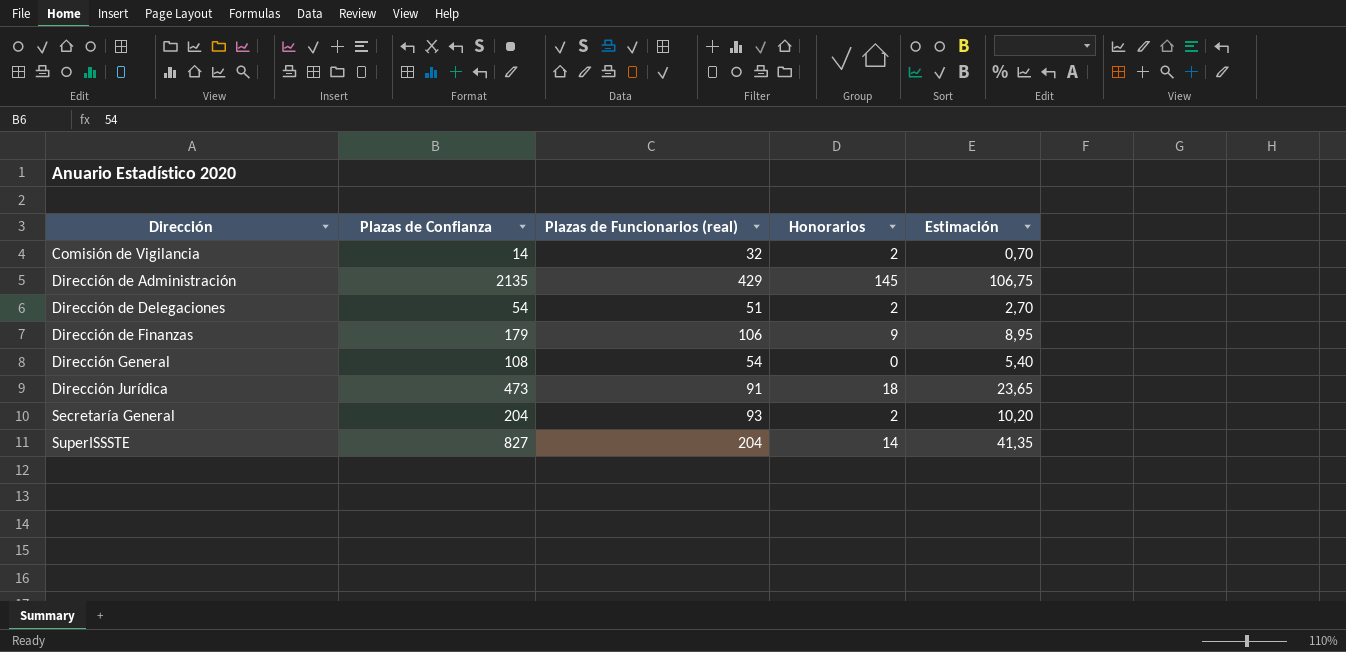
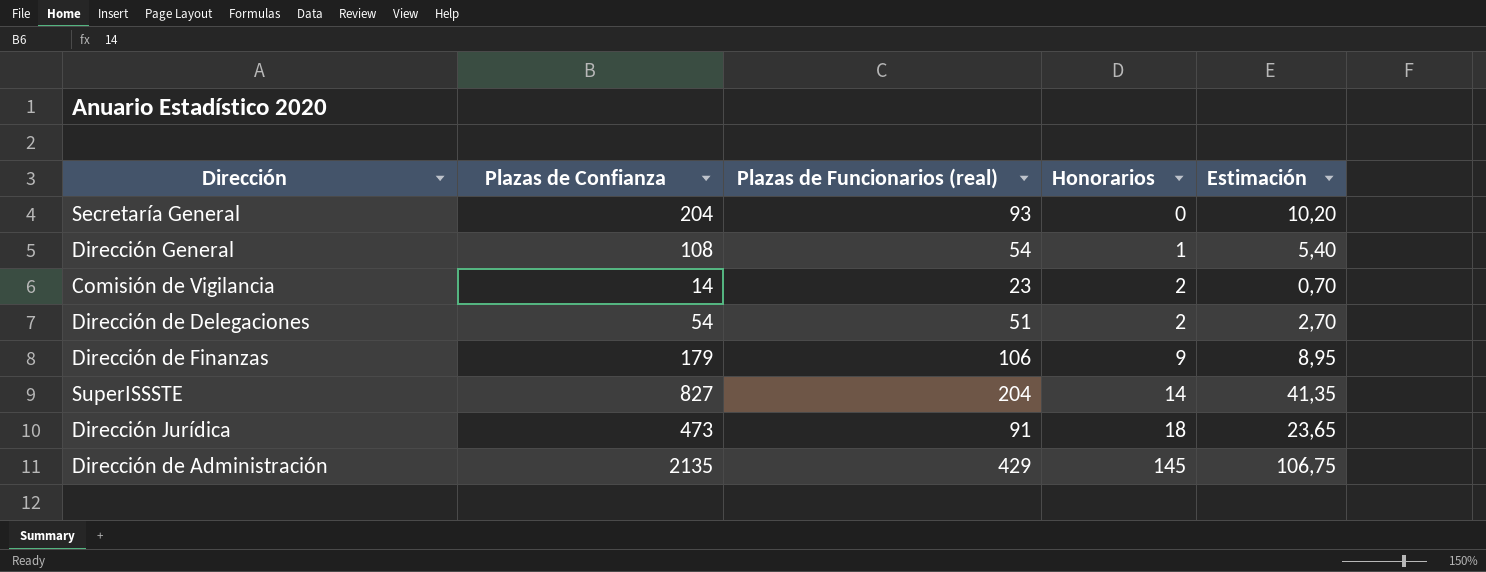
row order: Dirección ascending -> Honorarios ascending
Secretaría General | Honorarios: 2 -> 0
Dirección General | Honorarios: 0 -> 1
Comisión de Vigilancia | Plazas de Funcionarios (real): 32 -> 23

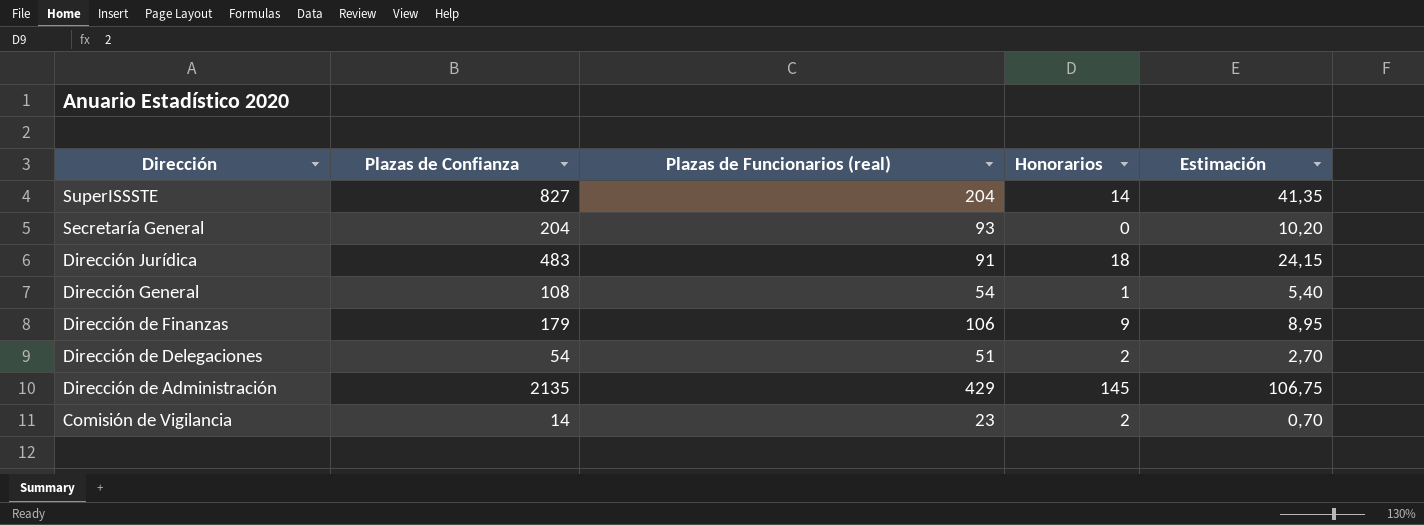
row order: Honorarios ascending -> Dirección descending
Dirección Jurídica | Plazas de Confianza: 473 -> 483
Dirección Jurídica | Estimación: 23,65 -> 24,15

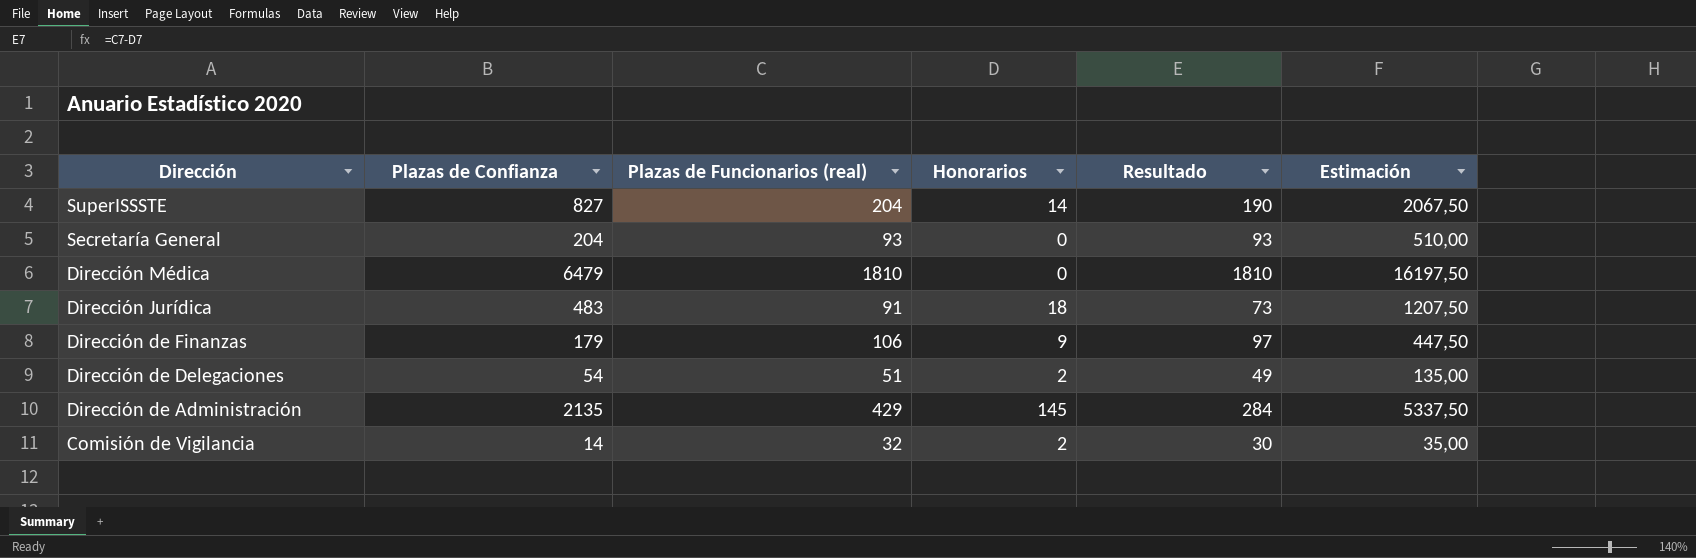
column Resultado | formula: none -> [Plazas de Funcionarios (real)] - [Honorarios]
column Estimación | formula: [Plazas de Confianza] * 0,05 -> [Plazas de Confianza] * 2,5
row Dirección General: 108 | 54 | 1 | 5,40 -> none
row Dirección Médica: none -> 6479 | 1810 | 0 | 1810 | 16197,50
Comisión de Vigilancia | Plazas de Funcionarios (real): 23 -> 32

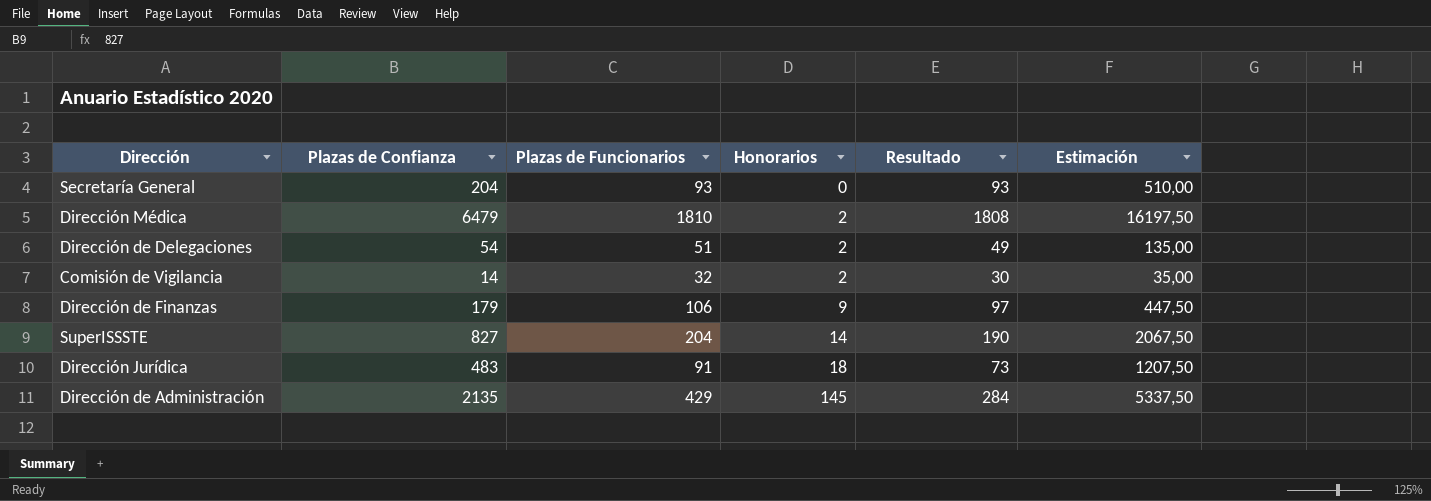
row order: Dirección descending -> Honorarios ascending
column name: Plazas de Funcionarios (real) -> Plazas de Funcionarios
Dirección Médica | Honorarios: 0 -> 2
Dirección Médica | Resultado: 1810 -> 1808

